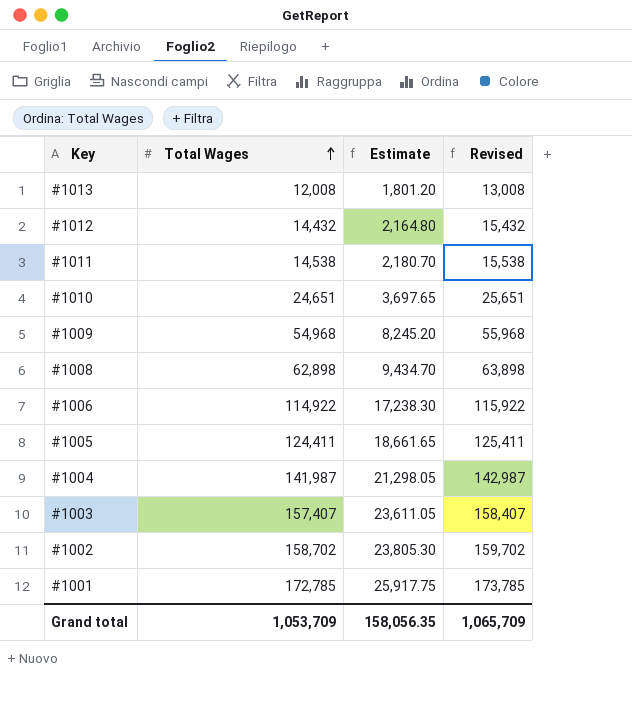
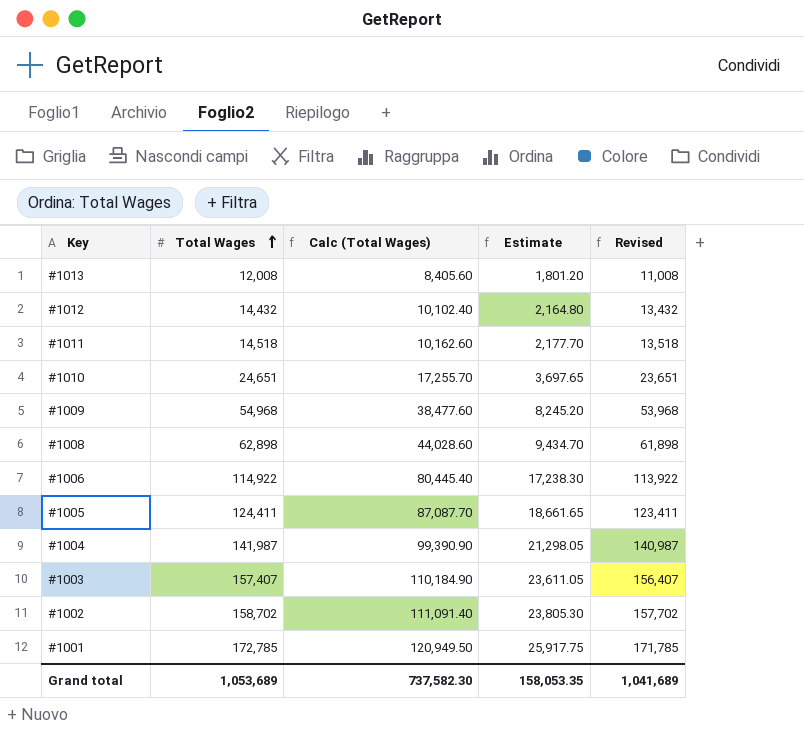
column Calc (Total Wages) | formula: none -> [Total Wages] * 0.7
column Revised | formula: [Total Wages] + 1000 -> [Total Wages] - 1000
#1011 | Total Wages: 14,538 -> 14,518
#1011 | Estimate: 2,180.70 -> 2,177.70
Grand total | Total Wages: 1,053,709 -> 1,053,689
Grand total | Estimate: 158,056.35 -> 158,053.35
Grand total | Revised: 1,065,709 -> 1,041,689

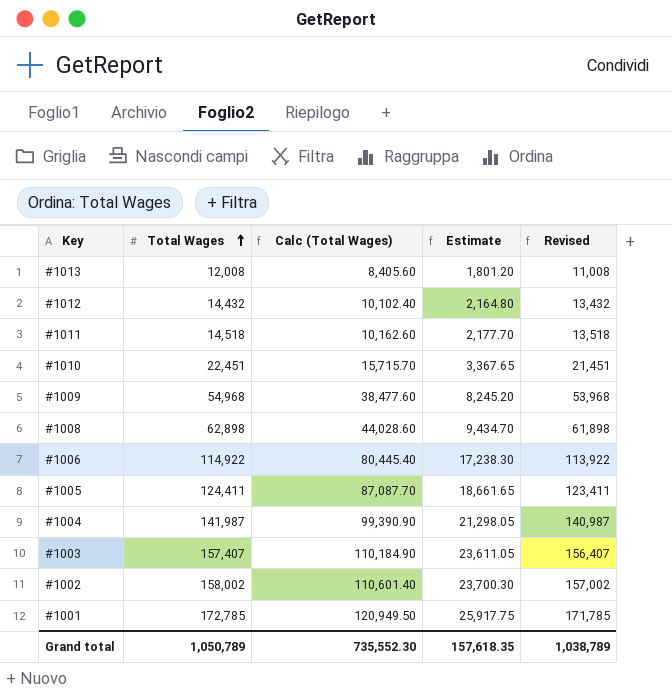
#1010 | Total Wages: 24,651 -> 22,451
#1010 | Calc (Total Wages): 17,255.70 -> 15,715.70
#1010 | Estimate: 3,697.65 -> 3,367.65
#1010 | Revised: 23,651 -> 21,451
#1002 | Total Wages: 158,702 -> 158,002
#1002 | Calc (Total Wages): 111,091.40 -> 110,601.40
#1002 | Estimate: 23,805.30 -> 23,700.30
#1002 | Revised: 157,702 -> 157,002
Grand total | Total Wages: 1,053,689 -> 1,050,789
Grand total | Calc (Total Wages): 737,582.30 -> 735,552.30
Grand total | Estimate: 158,053.35 -> 157,618.35
Grand total | Revised: 1,041,689 -> 1,038,789

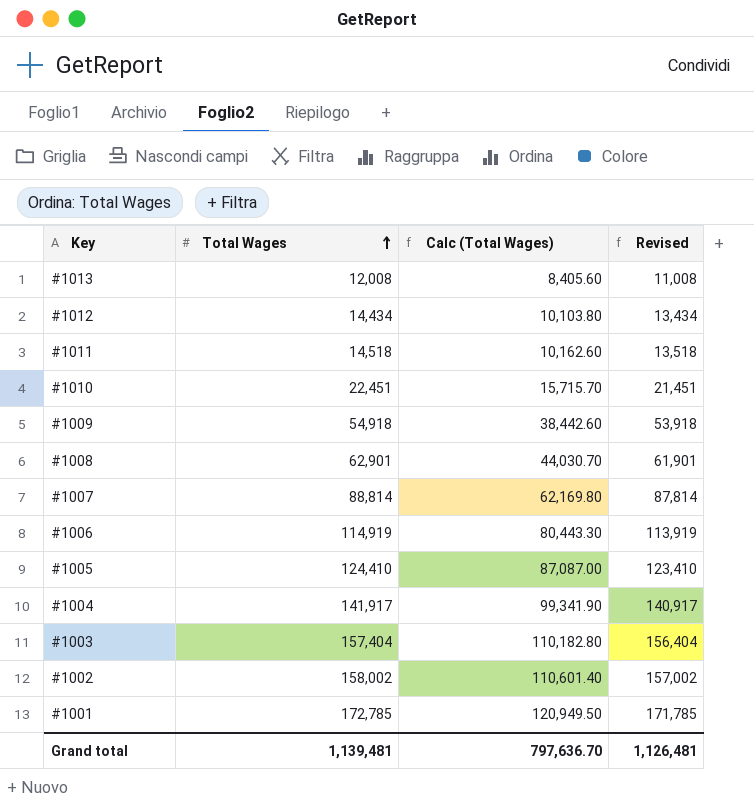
column Estimate | formula: [Total Wages] * 0.15 -> none
#1012 | Total Wages: 14,432 -> 14,434
#1012 | Calc (Total Wages): 10,102.40 -> 10,103.80
#1012 | Revised: 13,432 -> 13,434
#1009 | Total Wages: 54,968 -> 54,918
#1009 | Calc (Total Wages): 38,477.60 -> 38,442.60
#1009 | Revised: 53,968 -> 53,918
#1008 | Total Wages: 62,898 -> 62,901
#1008 | Calc (Total Wages): 44,028.60 -> 44,030.70
#1008 | Revised: 61,898 -> 61,901
row #1007: none -> 88,814 | 62,169.80 | 87,814
#1006 | Total Wages: 114,922 -> 114,919
#1006 | Calc (Total Wages): 80,445.40 -> 80,443.30
#1006 | Revised: 113,922 -> 113,919
#1005 | Total Wages: 124,411 -> 124,410
#1005 | Calc (Total Wages): 87,087.70 -> 87,087.00
#1005 | Revised: 123,411 -> 123,410
#1004 | Total Wages: 141,987 -> 141,917
#1004 | Calc (Total Wages): 99,390.90 -> 99,341.90
#1004 | Revised: 140,987 -> 140,917
#1003 | Total Wages: 157,407 -> 157,404
#1003 | Calc (Total Wages): 110,184.90 -> 110,182.80
#1003 | Revised: 156,407 -> 156,404
Grand total | Total Wages: 1,050,789 -> 1,139,481
Grand total | Calc (Total Wages): 735,552.30 -> 797,636.70
Grand total | Revised: 1,038,789 -> 1,126,481

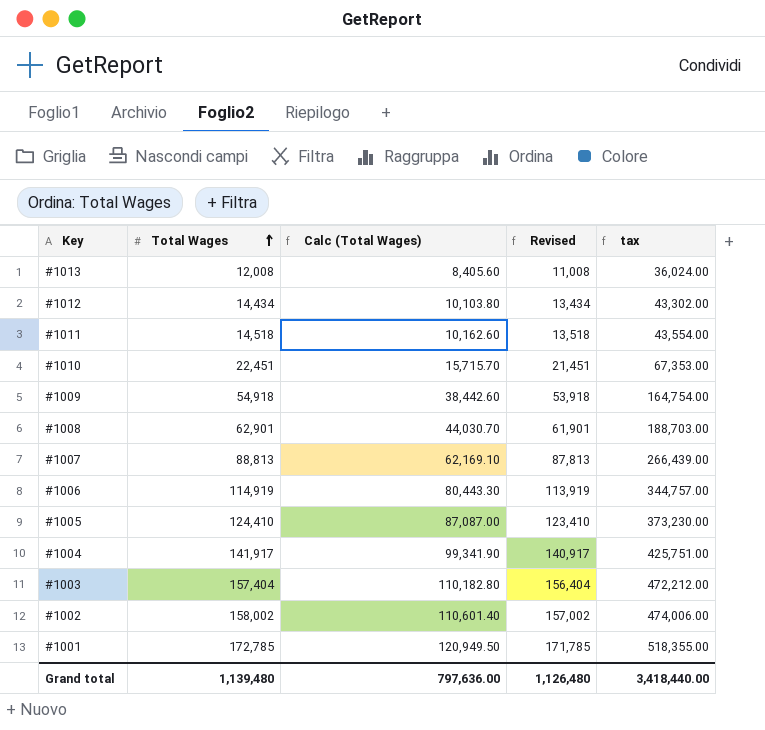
column tax | formula: none -> [Total Wages] * 3
#1007 | Total Wages: 88,814 -> 88,813
#1007 | Calc (Total Wages): 62,169.80 -> 62,169.10
#1007 | Revised: 87,814 -> 87,813
Grand total | Total Wages: 1,139,481 -> 1,139,480
Grand total | Calc (Total Wages): 797,636.70 -> 797,636.00
Grand total | Revised: 1,126,481 -> 1,126,480

